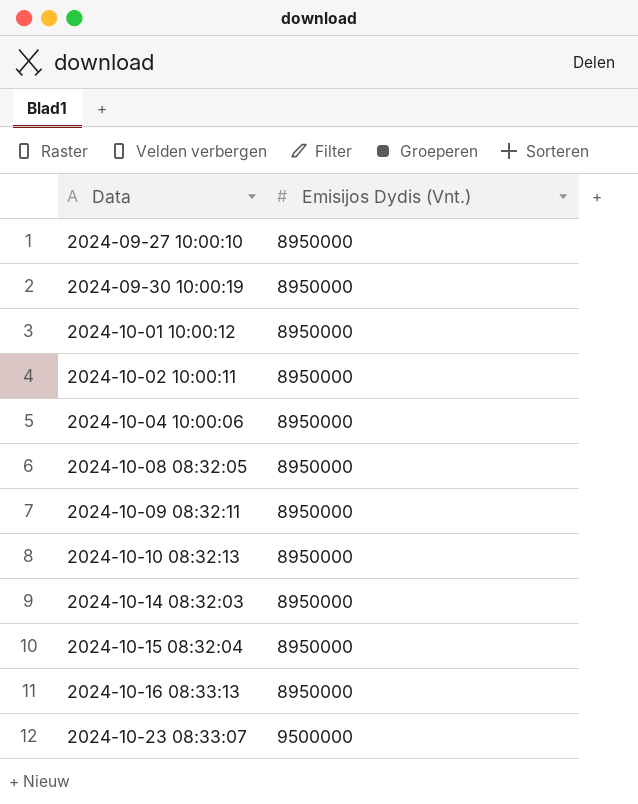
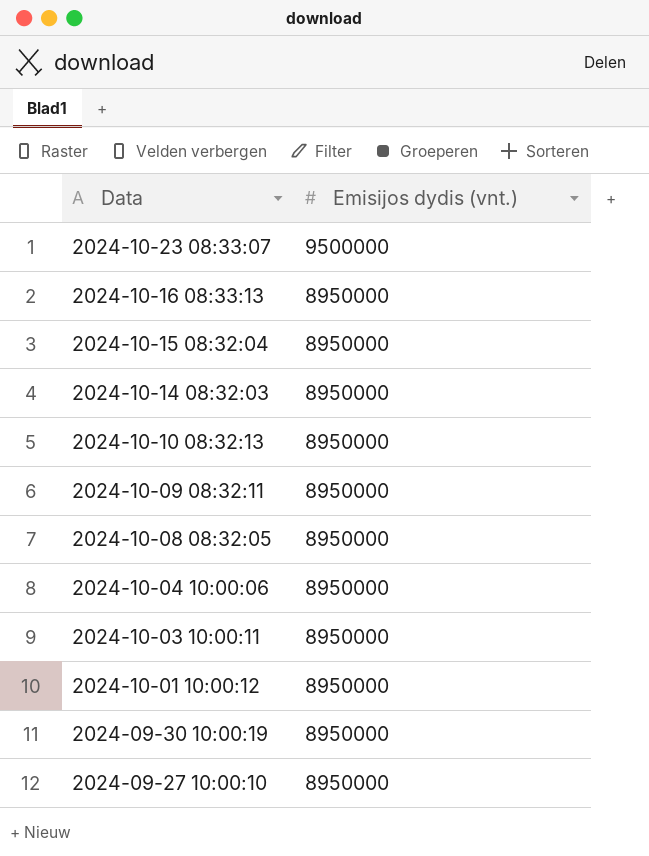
row order: Data ascending -> Data descending
column name: Emisijos Dydis (Vnt.) -> Emisijos dydis (vnt.)
row 2024-10-02 10:00:11: 8950000 -> none
row 2024-10-03 10:00:11: none -> 8950000

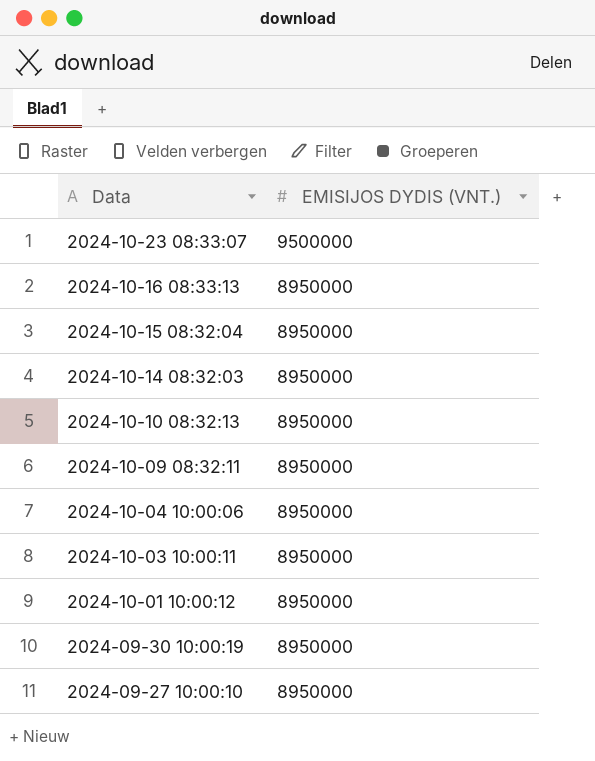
column name: Emisijos dydis (vnt.) -> EMISIJOS DYDIS (VNT.)
row 2024-10-08 08:32:05: 8950000 -> none

